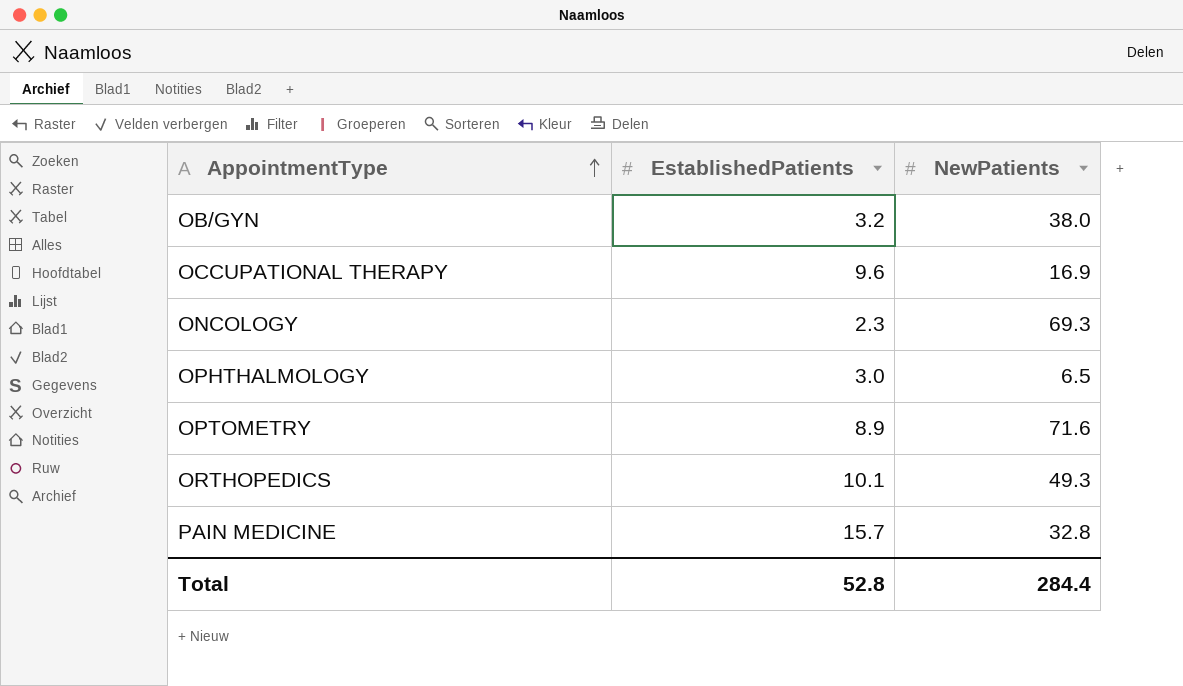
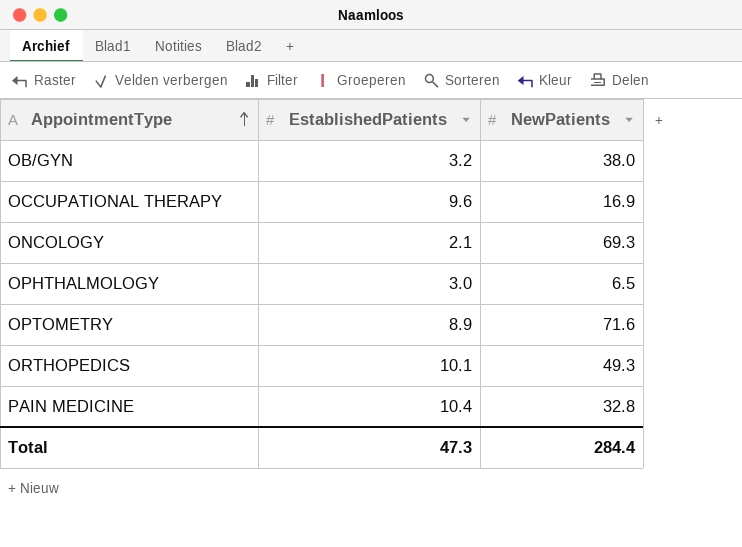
ONCOLOGY | EstablishedPatients: 2.3 -> 2.1
PAIN MEDICINE | EstablishedPatients: 15.7 -> 10.4
Total | EstablishedPatients: 52.8 -> 47.3

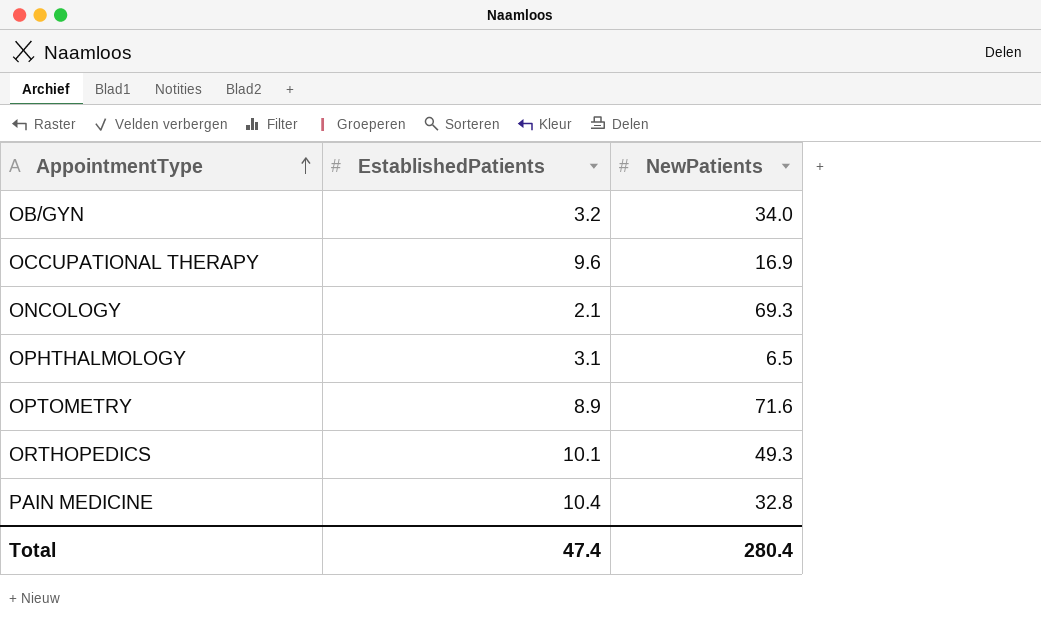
OB/GYN | NewPatients: 38.0 -> 34.0
OPHTHALMOLOGY | EstablishedPatients: 3.0 -> 3.1
Total | EstablishedPatients: 47.3 -> 47.4
Total | NewPatients: 284.4 -> 280.4

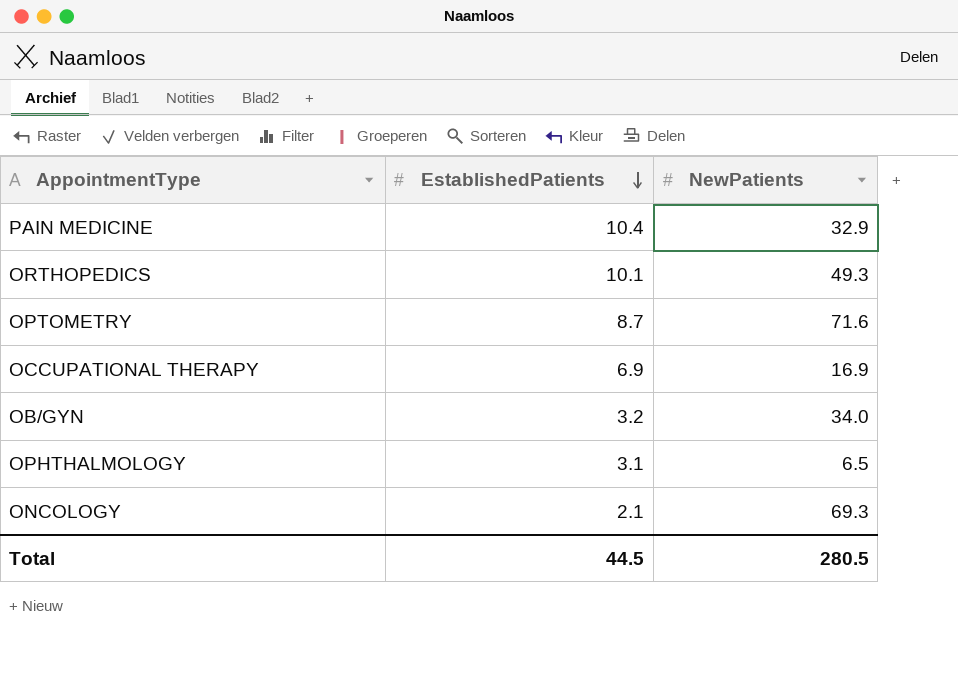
row order: AppointmentType ascending -> EstablishedPatients descending
PAIN MEDICINE | NewPatients: 32.8 -> 32.9
OPTOMETRY | EstablishedPatients: 8.9 -> 8.7
OCCUPATIONAL THERAPY | EstablishedPatients: 9.6 -> 6.9
Total | EstablishedPatients: 47.4 -> 44.5
Total | NewPatients: 280.4 -> 280.5

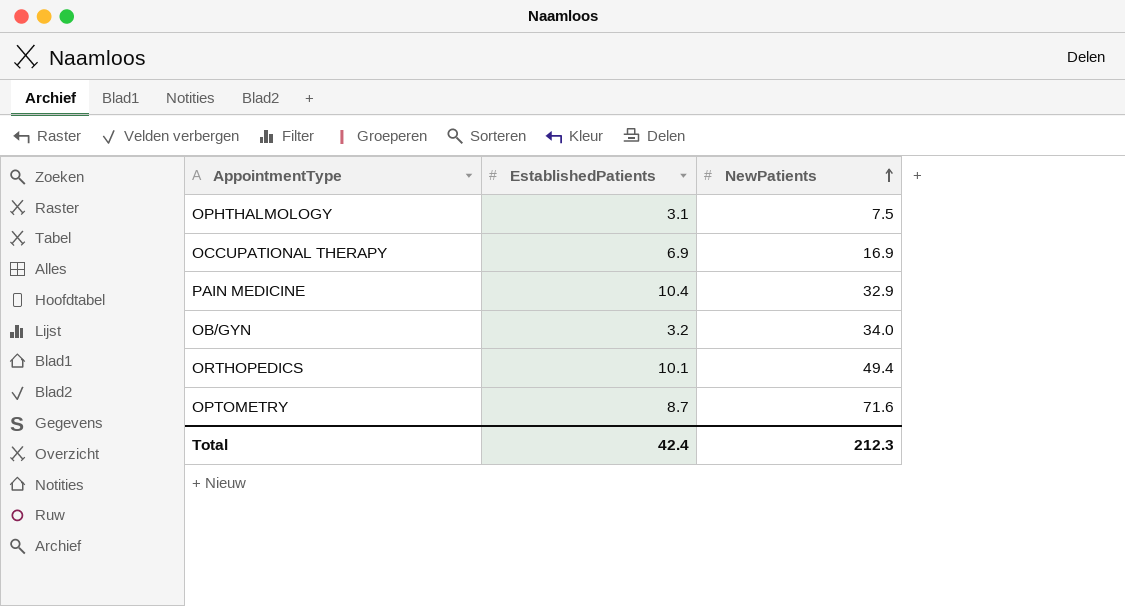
row order: EstablishedPatients descending -> NewPatients ascending
row ONCOLOGY: 2.1 | 69.3 -> none
OPHTHALMOLOGY | NewPatients: 6.5 -> 7.5
ORTHOPEDICS | NewPatients: 49.3 -> 49.4
Total | EstablishedPatients: 44.5 -> 42.4
Total | NewPatients: 280.5 -> 212.3

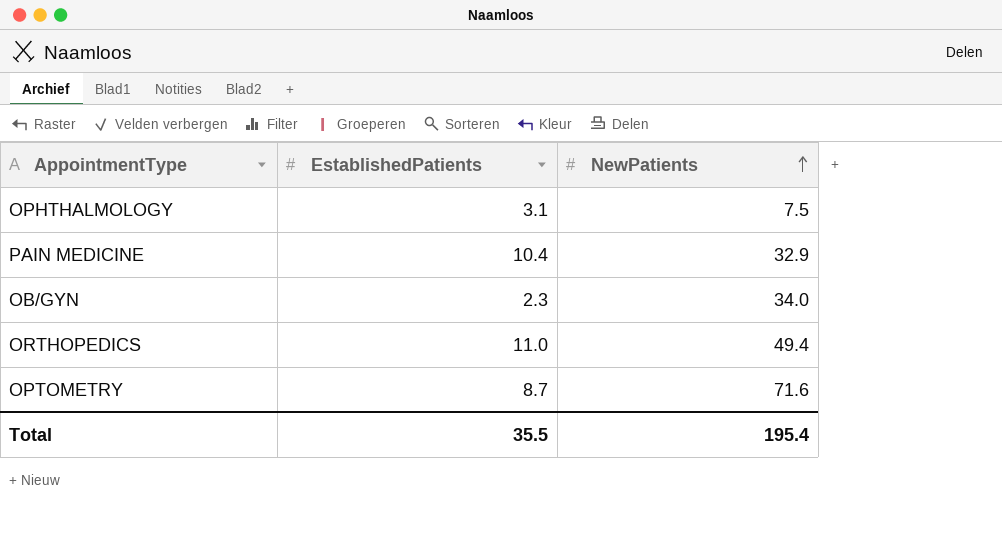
row OCCUPATIONAL THERAPY: 6.9 | 16.9 -> none
OB/GYN | EstablishedPatients: 3.2 -> 2.3
ORTHOPEDICS | EstablishedPatients: 10.1 -> 11.0
Total | EstablishedPatients: 42.4 -> 35.5
Total | NewPatients: 212.3 -> 195.4

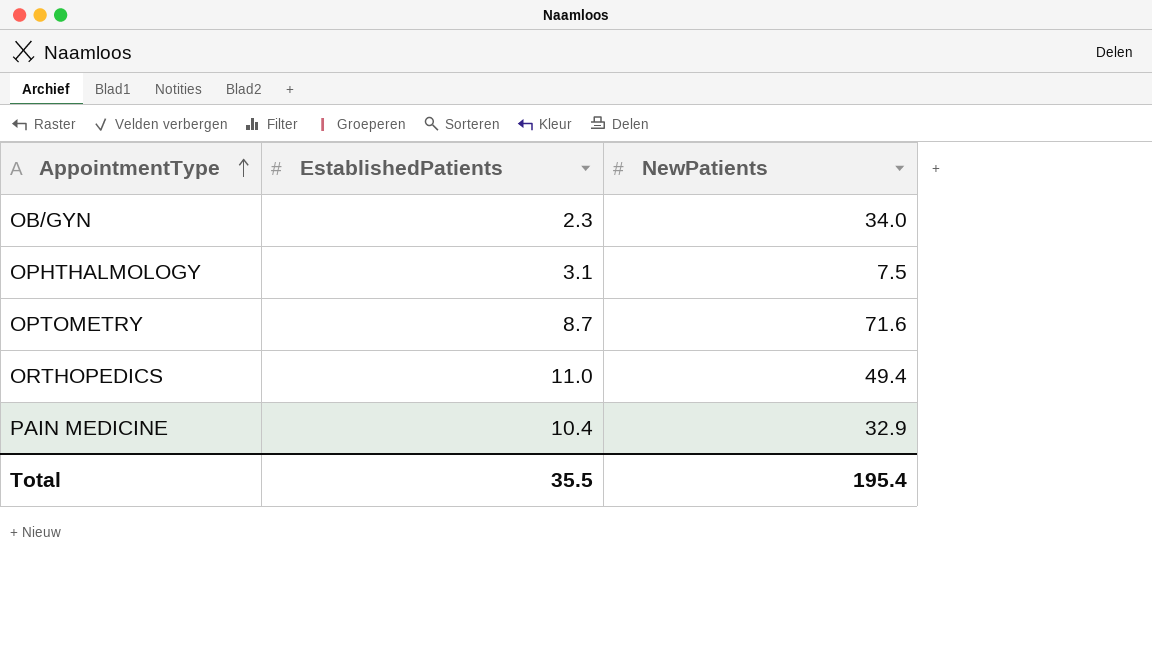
row order: NewPatients ascending -> AppointmentType ascending

